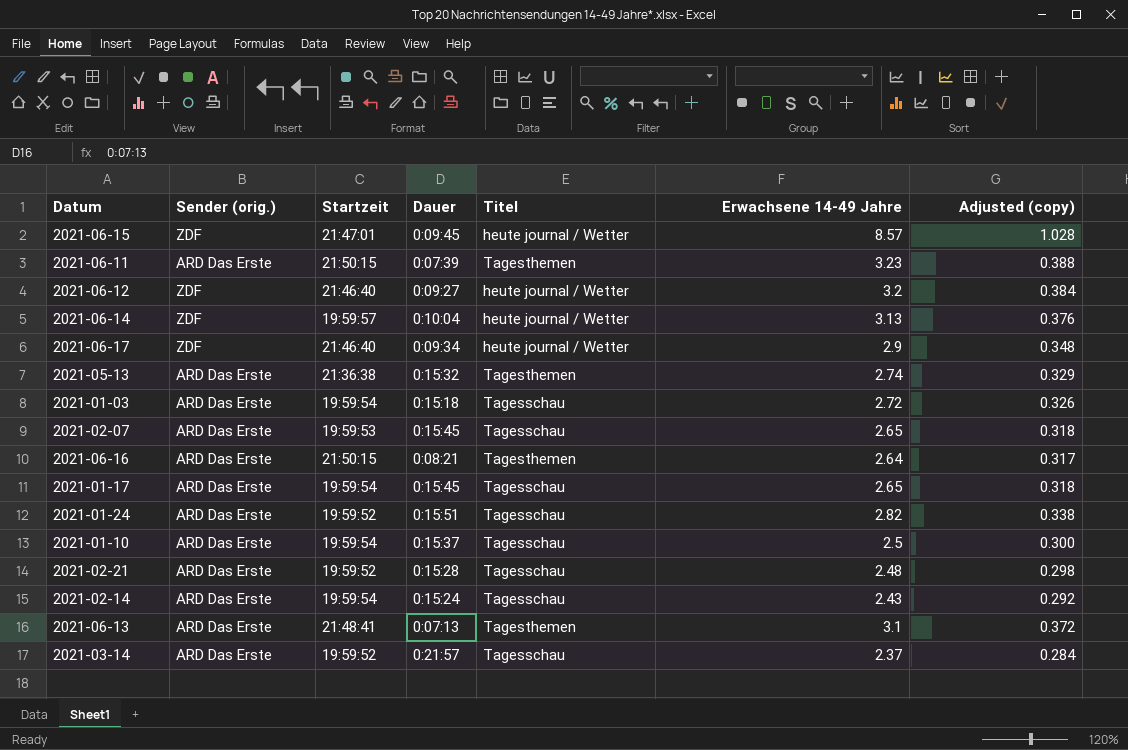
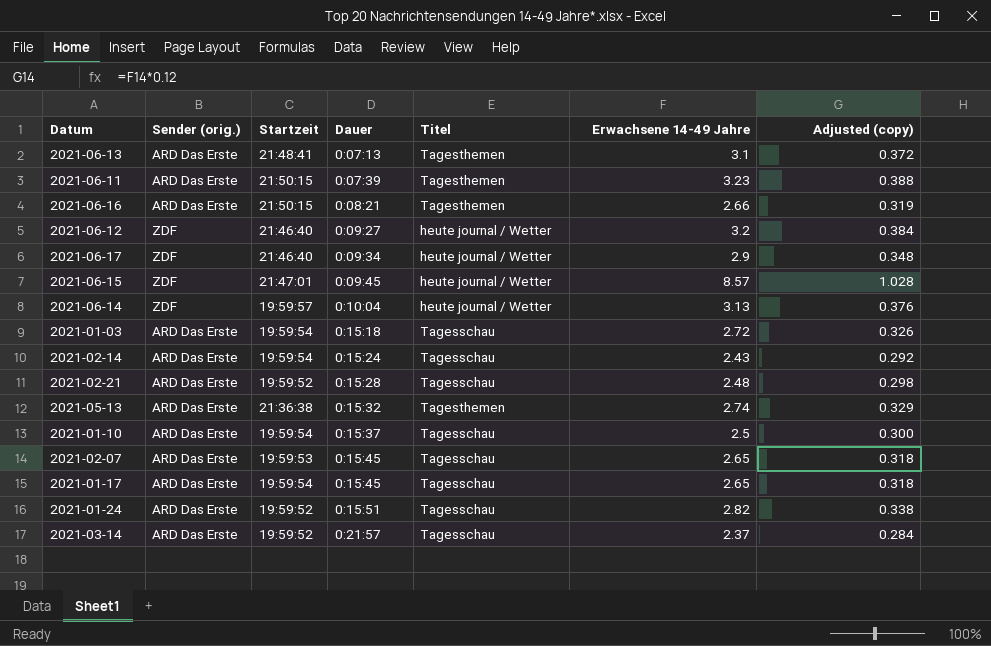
row order: none -> Dauer ascending
2021-06-16 | Erwachsene 14-49 Jahre: 2.64 -> 2.66
2021-06-16 | Adjusted (copy): 0.317 -> 0.319

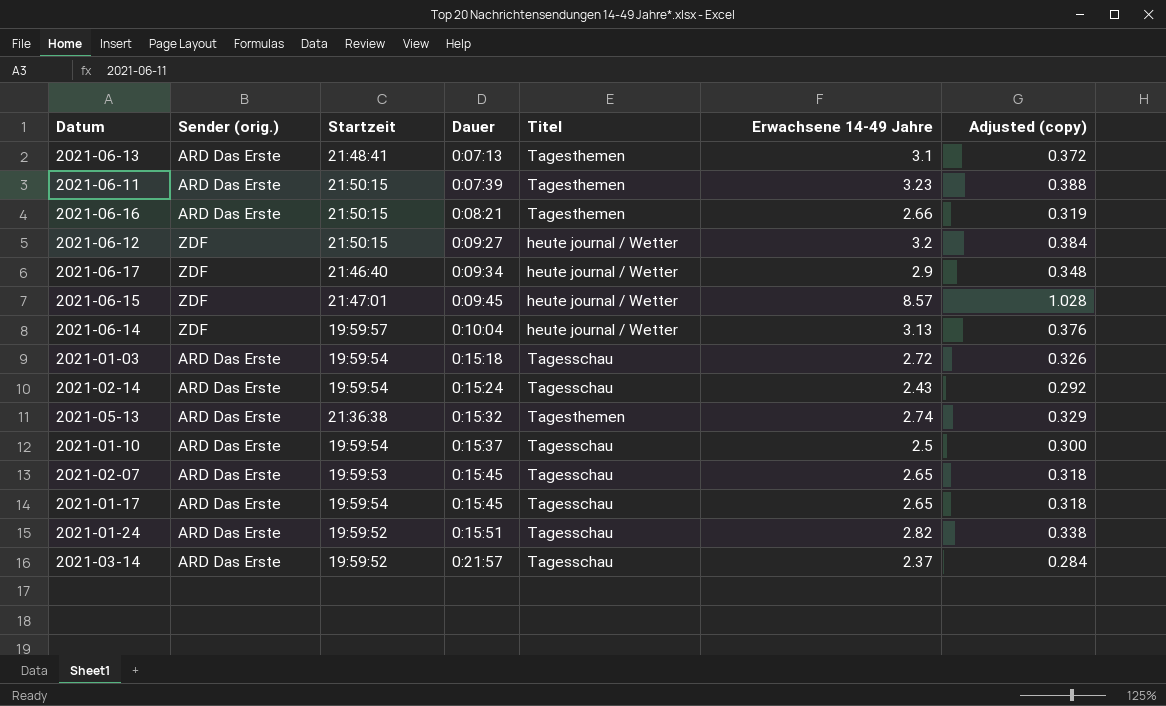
row 2021-02-21: ARD Das Erste | 19:59:52 | 0:15:28 | Tagesschau | 2.48 | 0.298 -> none
2021-06-12 | Startzeit: 21:46:40 -> 21:50:15

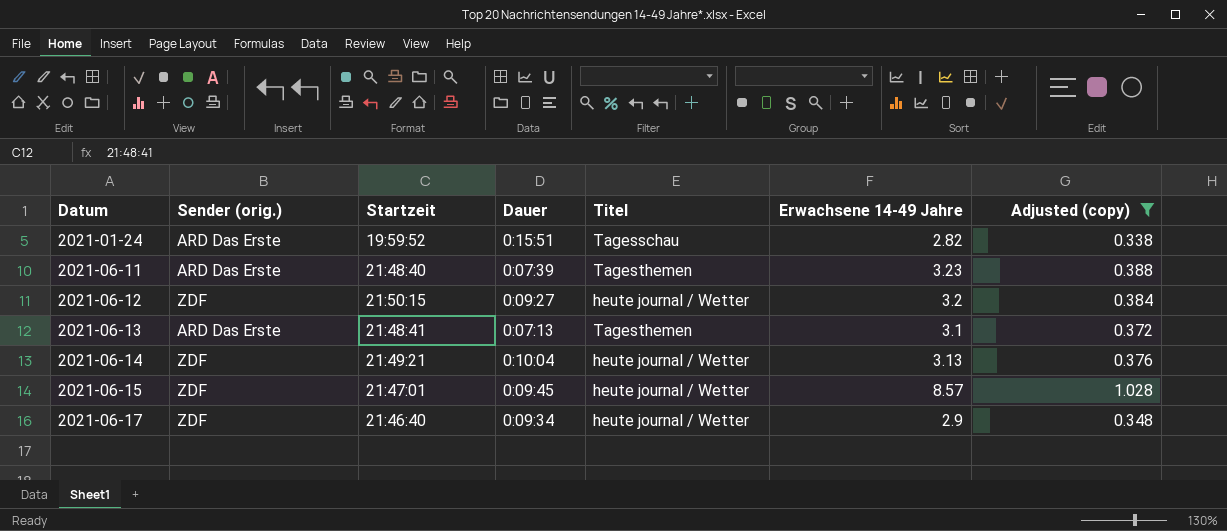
filter: none -> Adjusted (copy) >= 0.338
row order: Dauer ascending -> Datum ascending
2021-06-11 | Startzeit: 21:50:15 -> 21:48:40
2021-06-14 | Startzeit: 19:59:57 -> 21:49:21

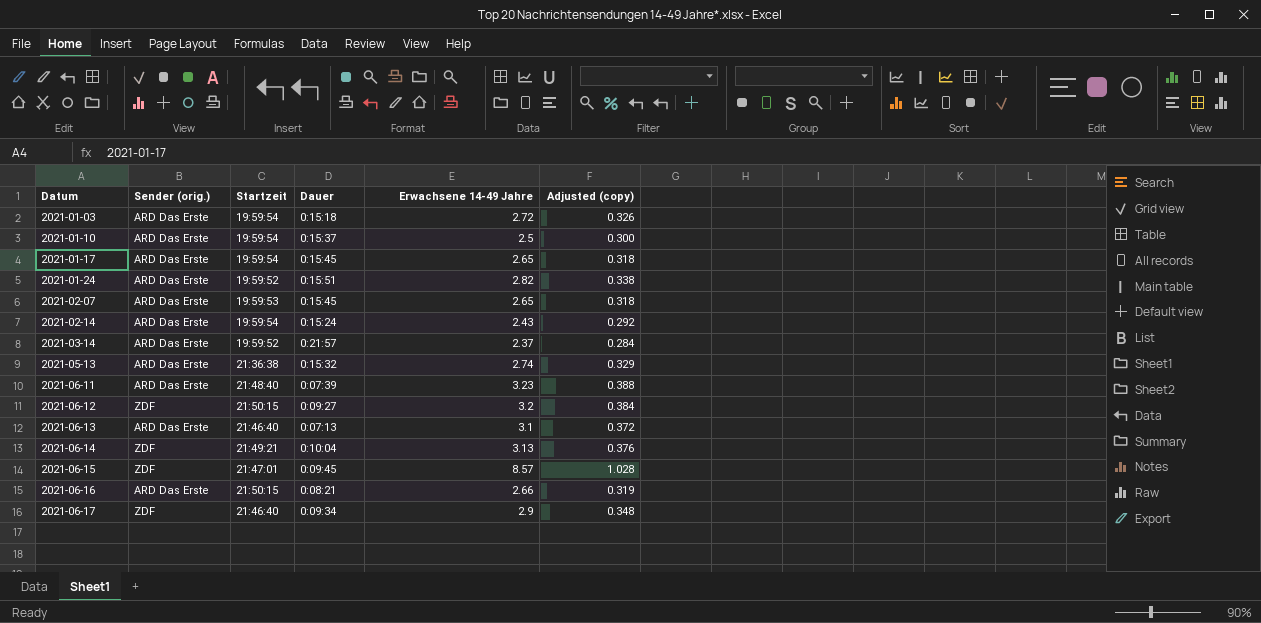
filter: Adjusted (copy) >= 0.338 -> none
column Titel | position: 5 -> none
2021-06-13 | Startzeit: 21:48:41 -> 21:46:40

